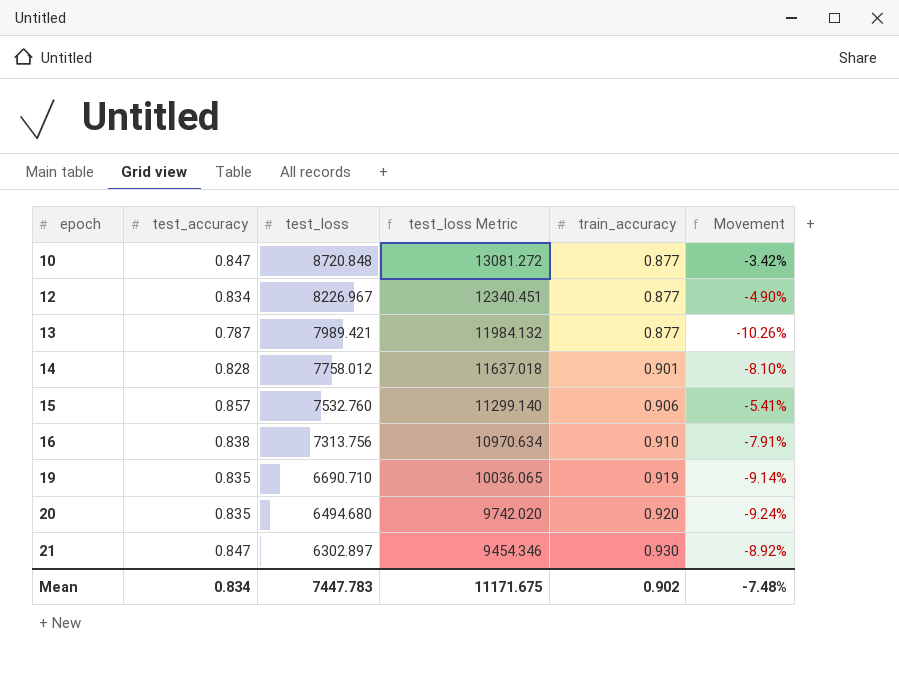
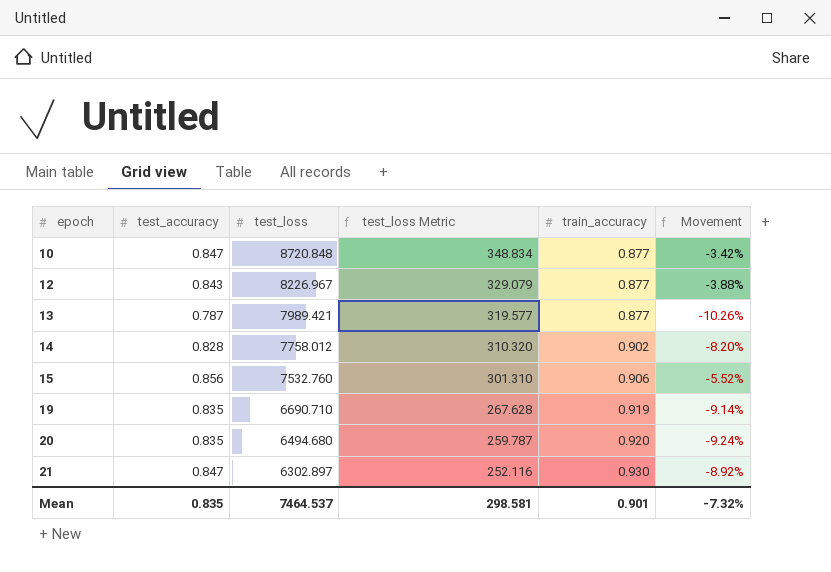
column test_loss Metric | formula: [test_loss] * 1.5 -> [test_loss] * 0.04
row 16: 0.838 | 7313.756 | 10970.634 | 0.910 | -7.91% -> none
12 | test_accuracy: 0.834 -> 0.843
12 | Movement: -4.90% -> -3.88%
14 | train_accuracy: 0.901 -> 0.902
14 | Movement: -8.10% -> -8.20%
15 | test_accuracy: 0.857 -> 0.856
15 | Movement: -5.41% -> -5.52%
Mean | test_accuracy: 0.834 -> 0.835
Mean | test_loss: 7447.783 -> 7464.537
Mean | test_loss Metric: 11171.675 -> 298.581
Mean | train_accuracy: 0.902 -> 0.901
Mean | Movement: -7.48% -> -7.32%

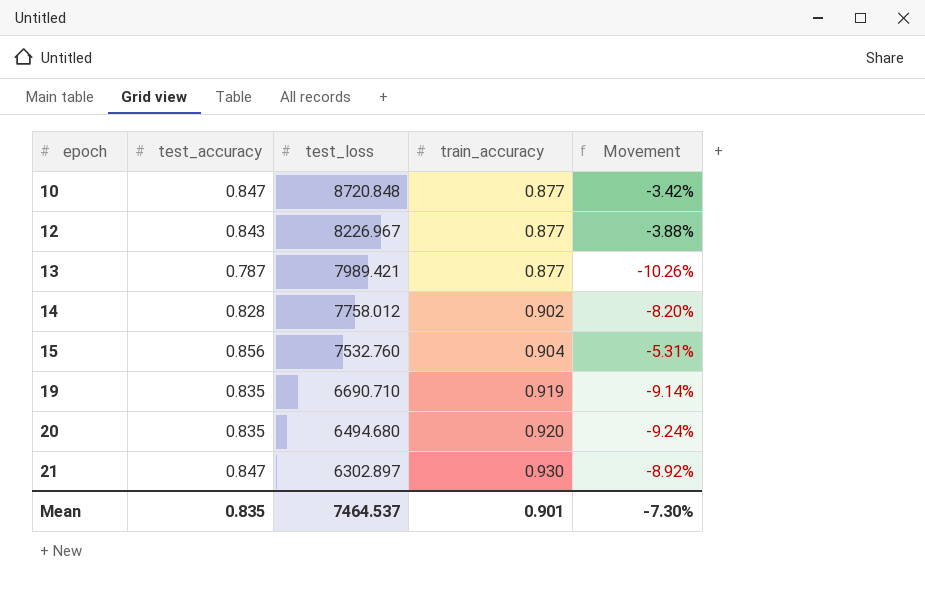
column test_loss Metric | formula: [test_loss] * 0.04 -> none
15 | train_accuracy: 0.906 -> 0.904
15 | Movement: -5.52% -> -5.31%
Mean | Movement: -7.32% -> -7.30%

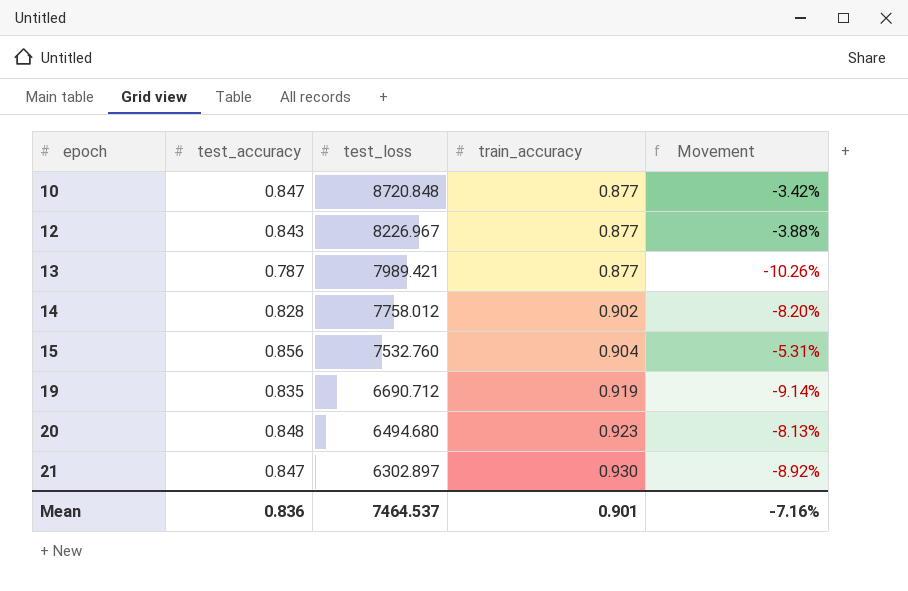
19 | test_loss: 6690.710 -> 6690.712
20 | test_accuracy: 0.835 -> 0.848
20 | train_accuracy: 0.920 -> 0.923
20 | Movement: -9.24% -> -8.13%
Mean | test_accuracy: 0.835 -> 0.836
Mean | Movement: -7.30% -> -7.16%

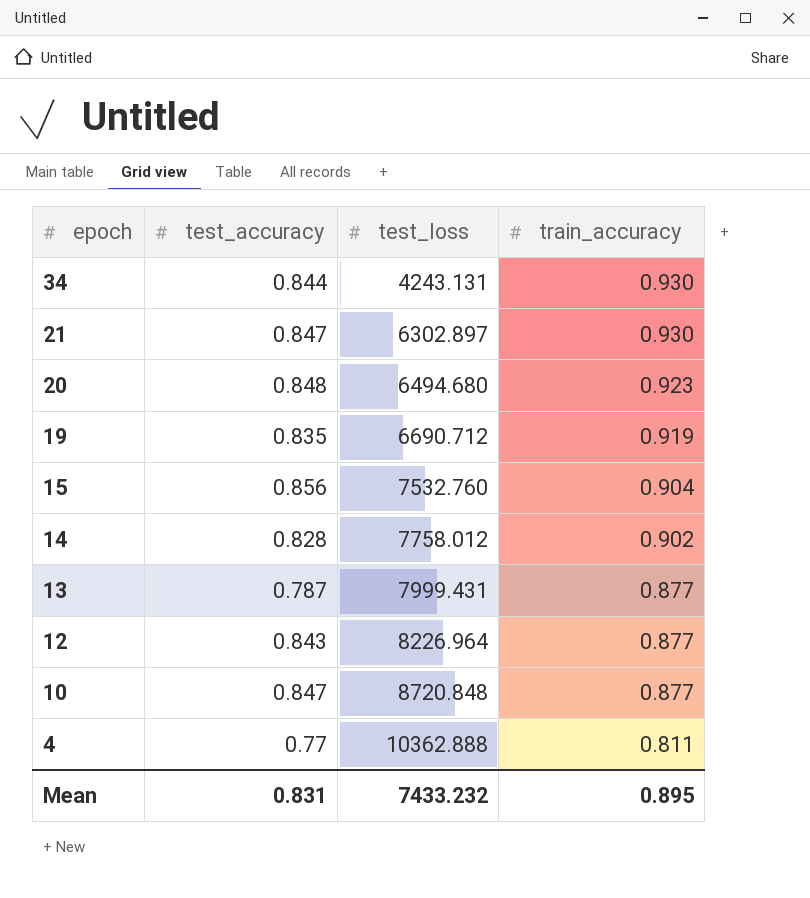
row order: epoch ascending -> epoch descending
column Movement | formula: ([test_accuracy] - [train_accuracy]) / [train_accuracy] -> none
row 34: none -> 0.844 | 4243.131 | 0.930
13 | test_loss: 7989.421 -> 7999.431
12 | test_loss: 8226.967 -> 8226.964
row 4: none -> 0.77 | 10362.888 | 0.811
Mean | test_accuracy: 0.836 -> 0.831
Mean | test_loss: 7464.537 -> 7433.232
Mean | train_accuracy: 0.901 -> 0.895

